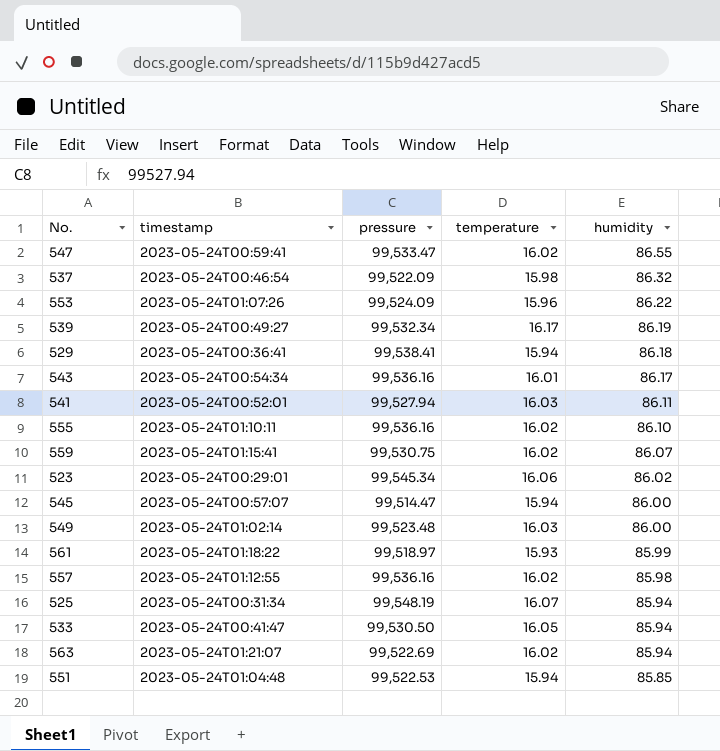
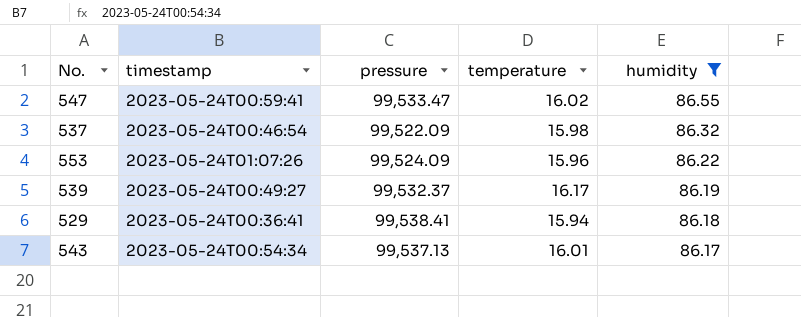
filter: none -> humidity >= 86.17
539 | pressure: 99,532.34 -> 99,532.37
543 | pressure: 99,536.16 -> 99,537.13

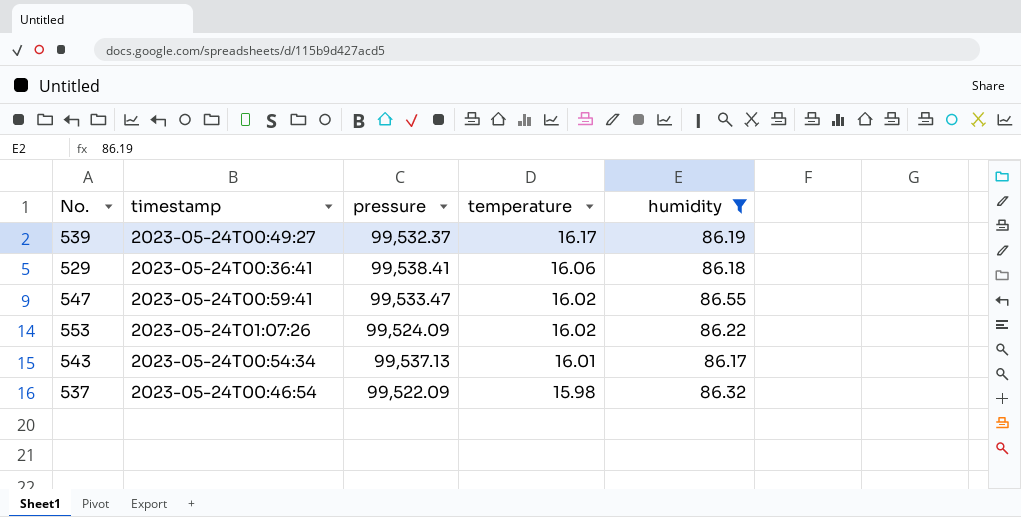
row order: humidity descending -> temperature descending
529 | temperature: 15.94 -> 16.06
553 | temperature: 15.96 -> 16.02

